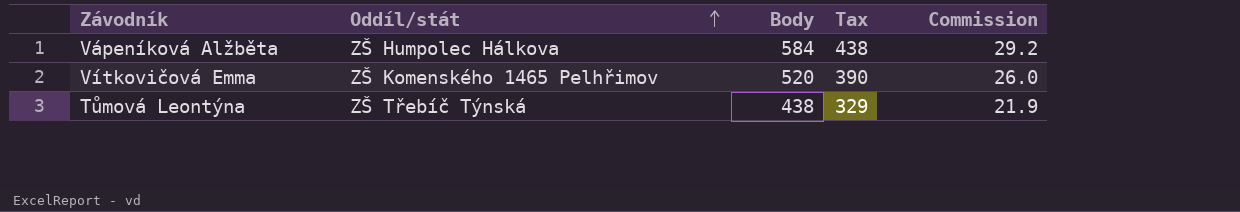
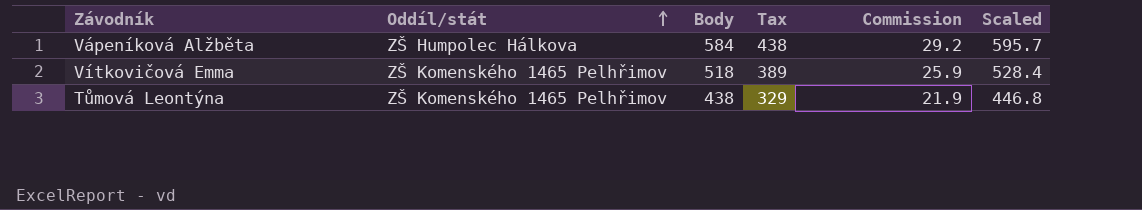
column Scaled | formula: none -> [Body] * 1.02
Vítkovičová Emma | Body: 520 -> 518
Vítkovičová Emma | Tax: 390 -> 389
Vítkovičová Emma | Commission: 26.0 -> 25.9
Tůmová Leontýna | Oddíl/stát: ZŠ Třebíč Týnská -> ZŠ Komenského 1465 Pelhřimov

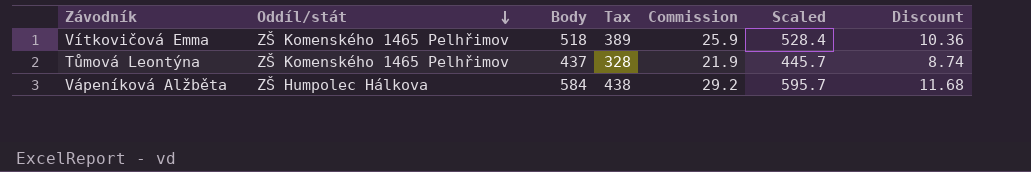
row order: Oddíl/stát ascending -> Oddíl/stát descending
column Discount | formula: none -> [Body] * 0.02
Tůmová Leontýna | Body: 438 -> 437
Tůmová Leontýna | Tax: 329 -> 328
Tůmová Leontýna | Scaled: 446.8 -> 445.7

